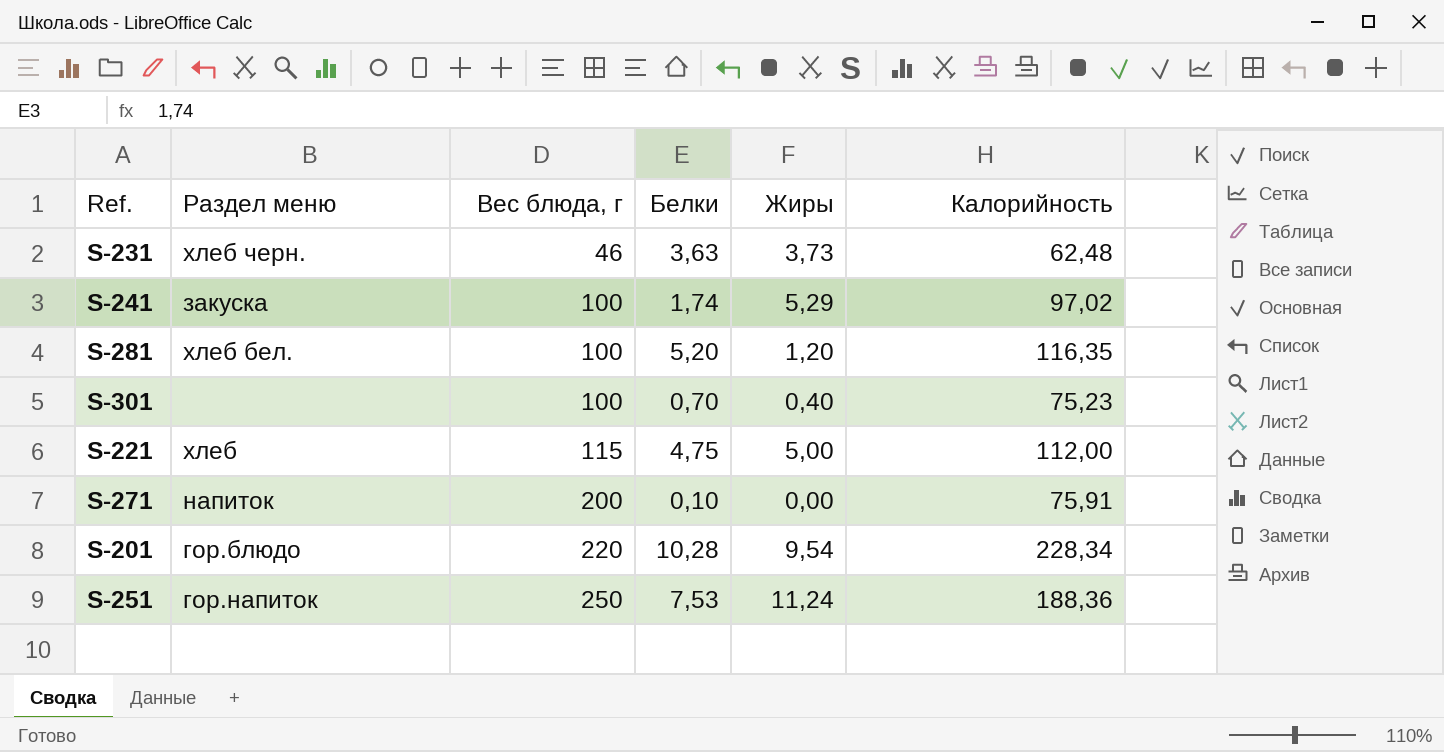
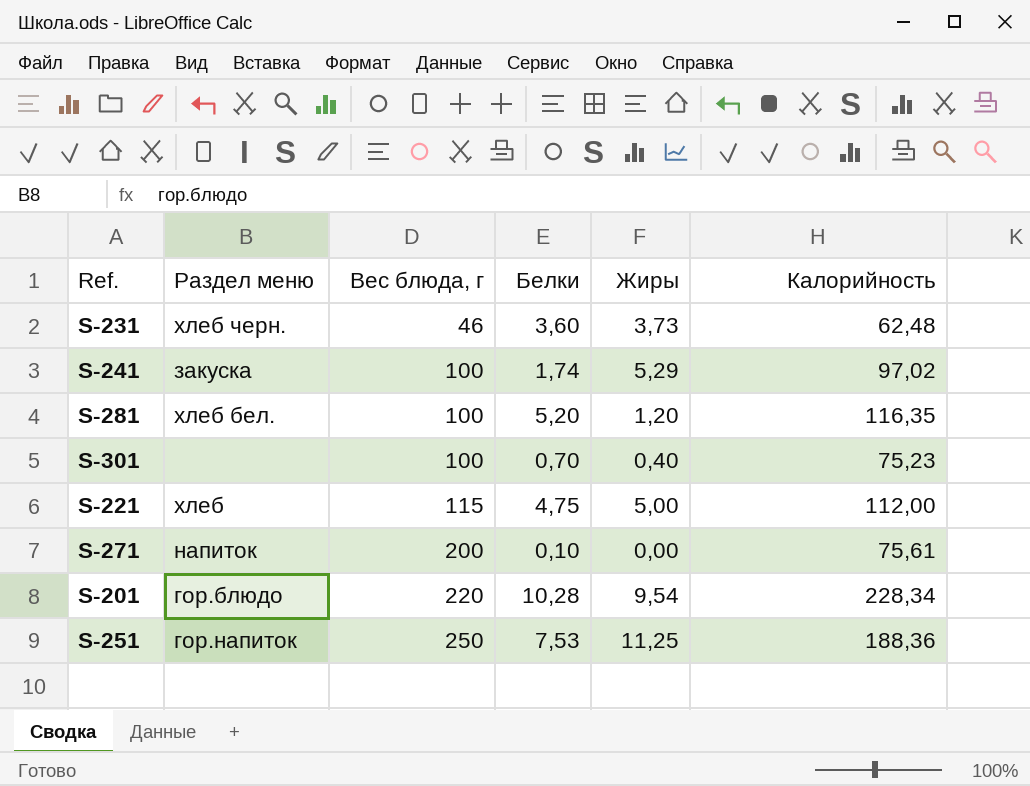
S-231 | Белки: 3,63 -> 3,60
S-271 | Калорийность: 75,91 -> 75,61
S-251 | Жиры: 11,24 -> 11,25

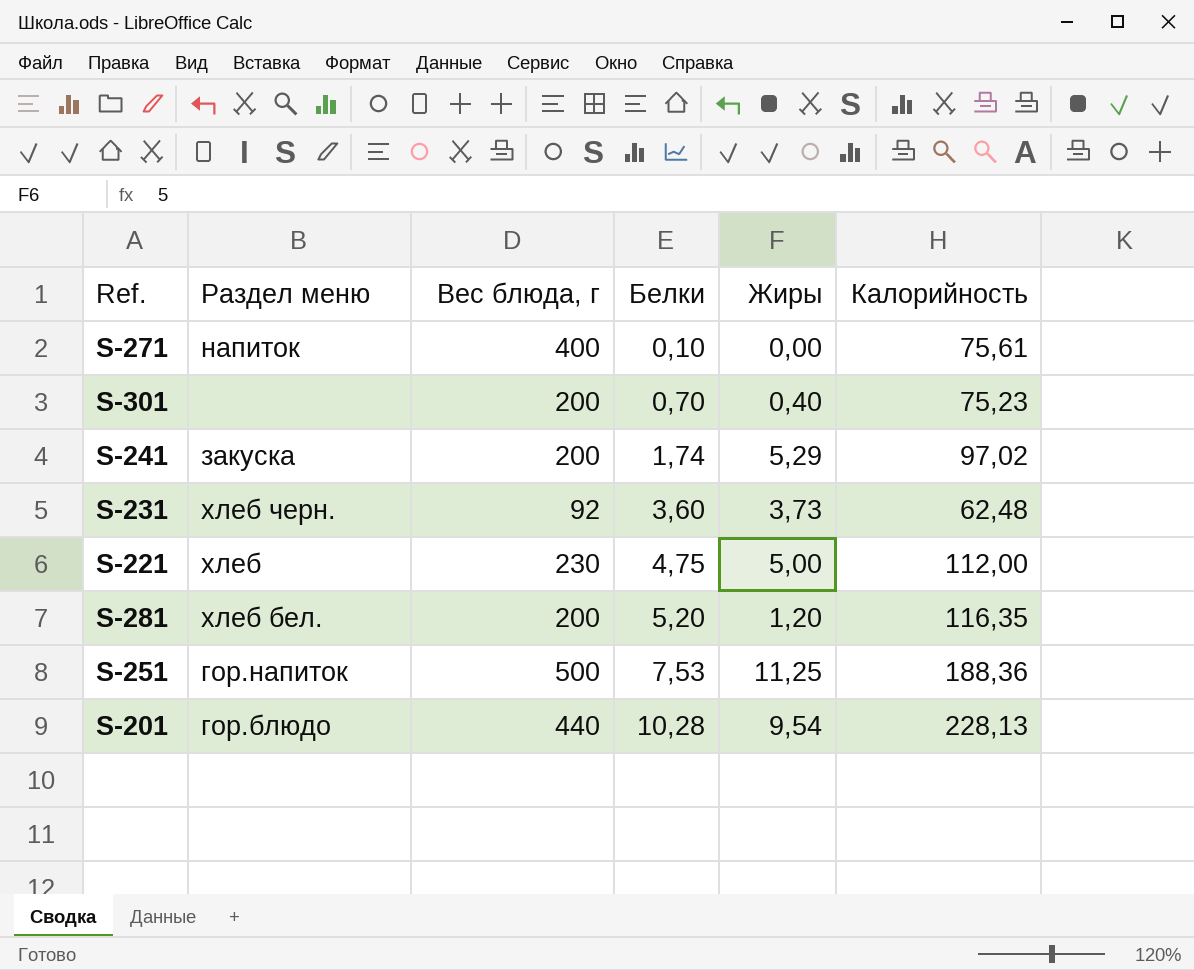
row order: Вес блюда, г ascending -> Белки ascending
S-271 | Вес блюда, г: 200 -> 400
S-301 | Вес блюда, г: 100 -> 200
S-241 | Вес блюда, г: 100 -> 200
S-231 | Вес блюда, г: 46 -> 92
S-221 | Вес блюда, г: 115 -> 230
S-281 | Вес блюда, г: 100 -> 200
S-251 | Вес блюда, г: 250 -> 500
S-201 | Вес блюда, г: 220 -> 440
S-201 | Калорийность: 228,34 -> 228,13

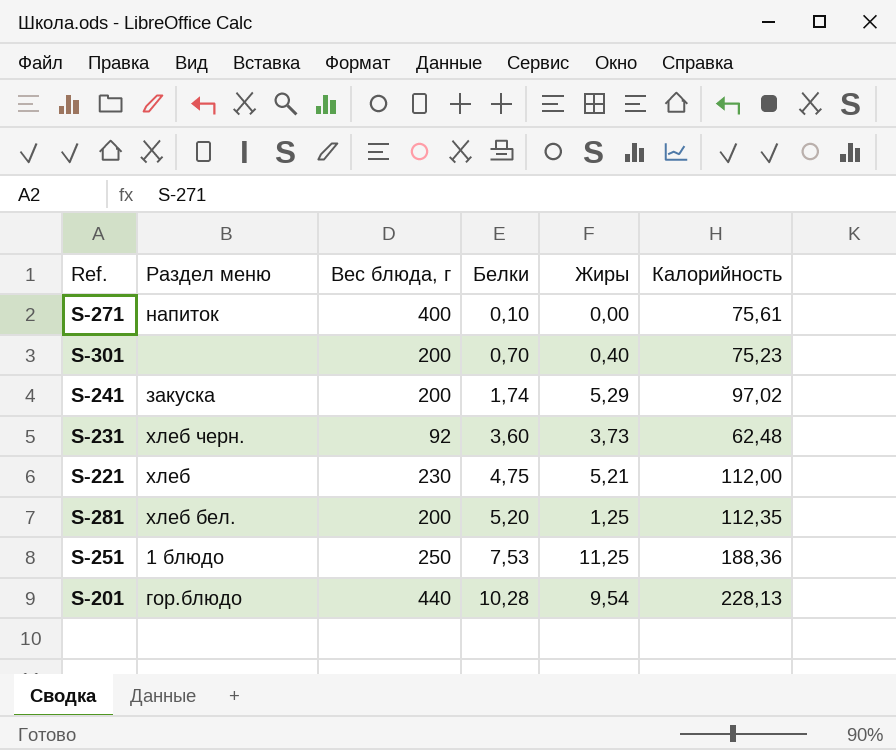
S-221 | Жиры: 5,00 -> 5,21
S-281 | Жиры: 1,20 -> 1,25
S-281 | Калорийность: 116,35 -> 112,35
S-251 | Раздел меню: гор.напиток -> 1 блюдо
S-251 | Вес блюда, г: 500 -> 250

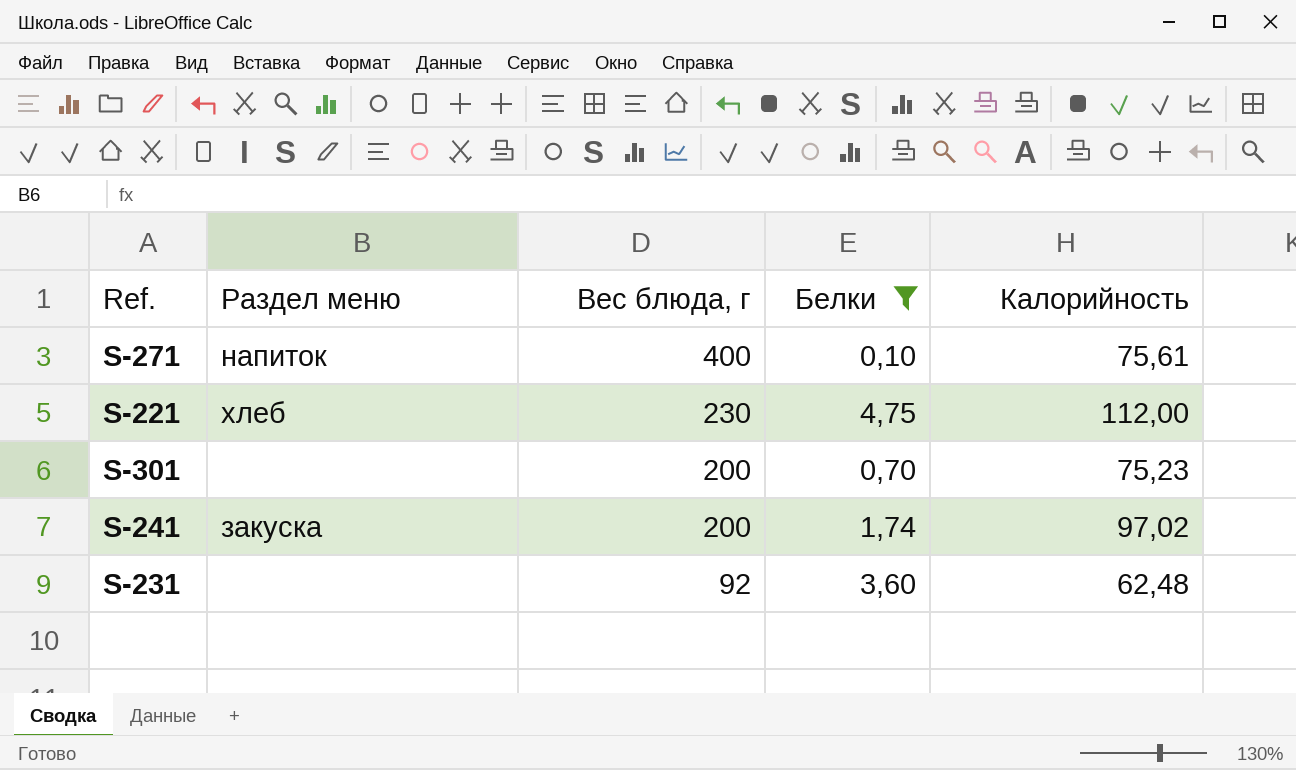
filter: none -> Белки <= 4,75
row order: Белки ascending -> Вес блюда, г descending
column Жиры | position: 5 -> none
S-231 | Раздел меню: хлеб черн. -> none

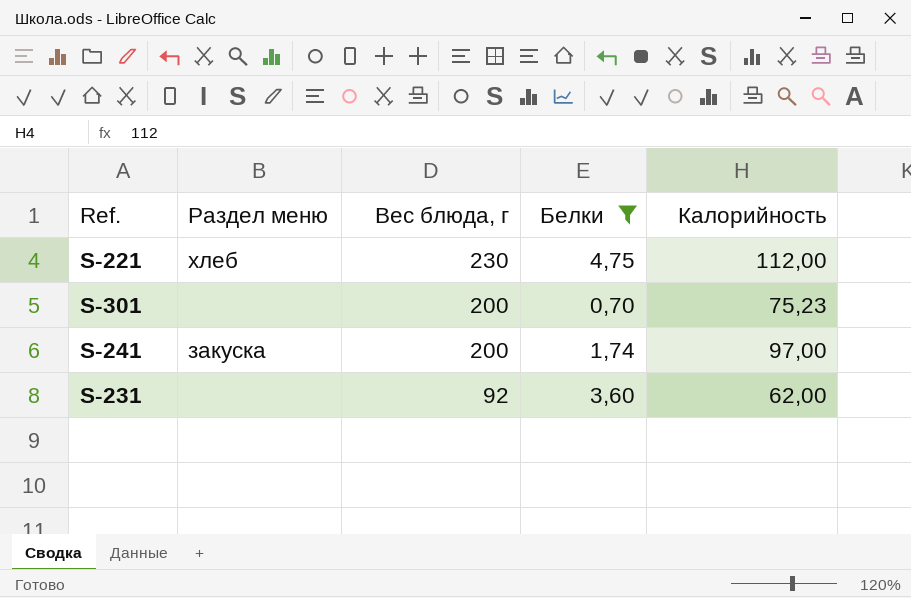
row S-271: напиток | 400 | 0,10 | 75,61 -> none
S-241 | Калорийность: 97,02 -> 97,00
S-231 | Калорийность: 62,48 -> 62,00

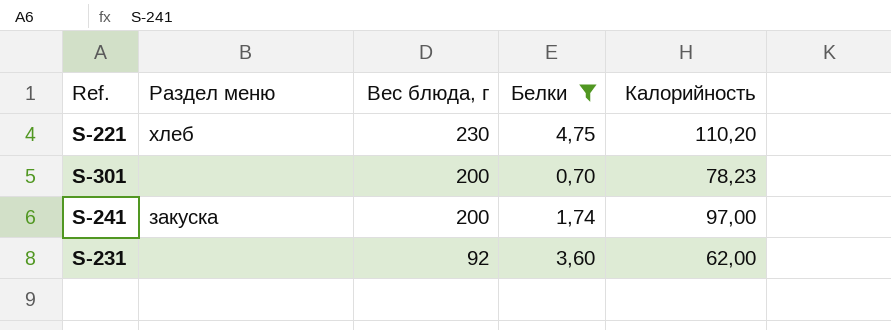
S-221 | Калорийность: 112,00 -> 110,20
S-301 | Калорийность: 75,23 -> 78,23

